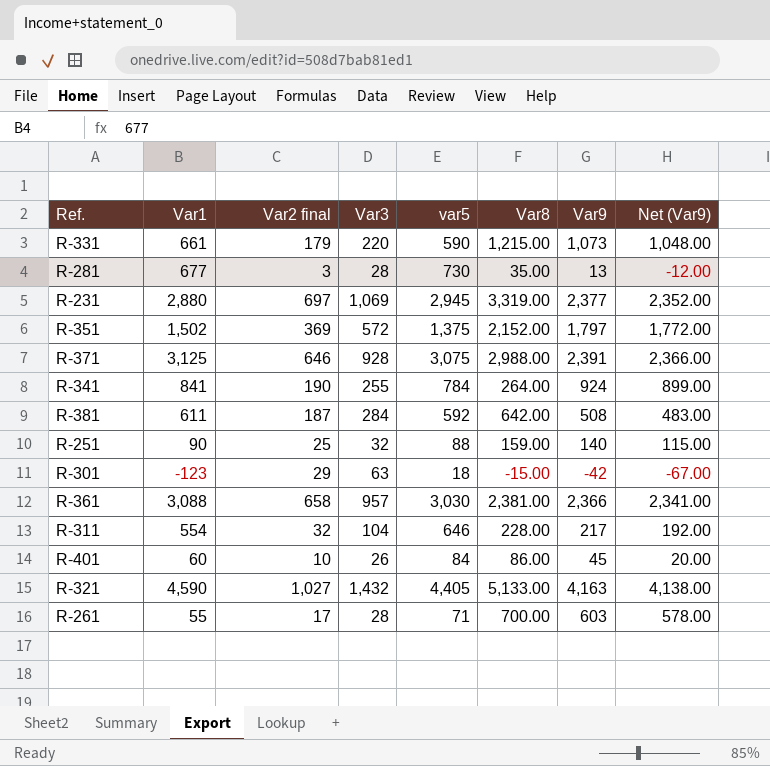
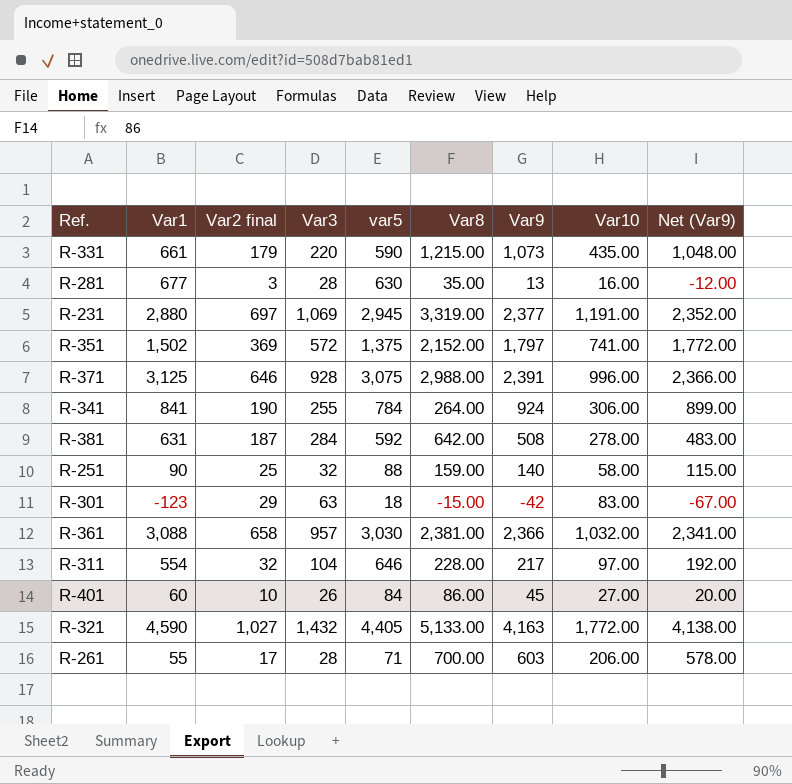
column Var10 | position: none -> 8
R-281 | var5: 730 -> 630
R-381 | Var1: 611 -> 631

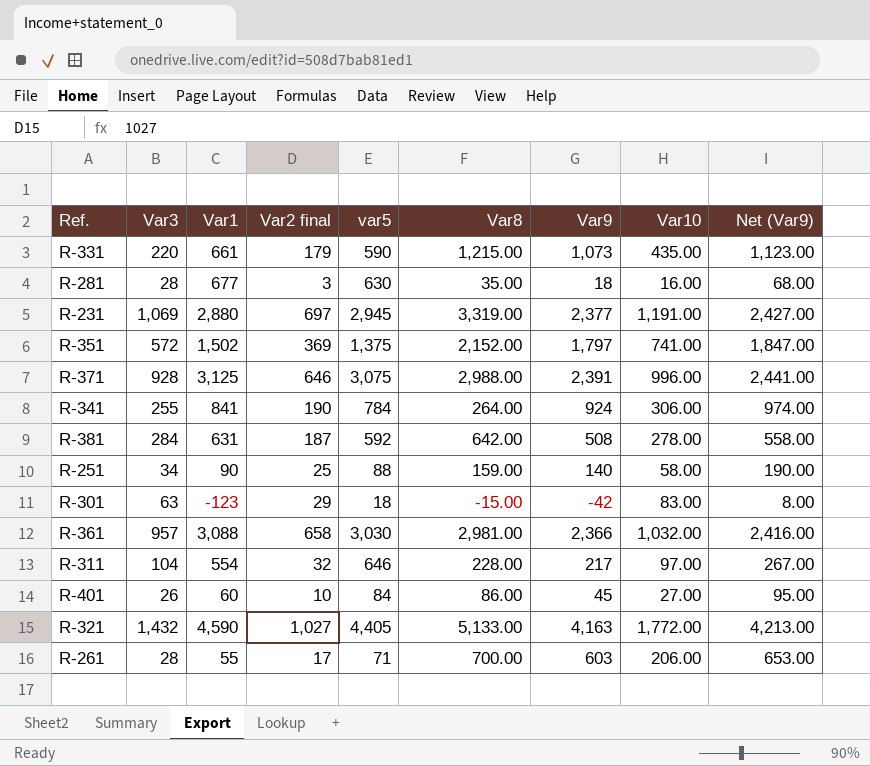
column Var3 | position: 4 -> 2
column Net (Var9) | formula: [Var9] - 25 -> [Var9] + 50
R-281 | Var9: 13 -> 18
R-251 | Var3: 32 -> 34
R-361 | Var8: 2,381.00 -> 2,981.00

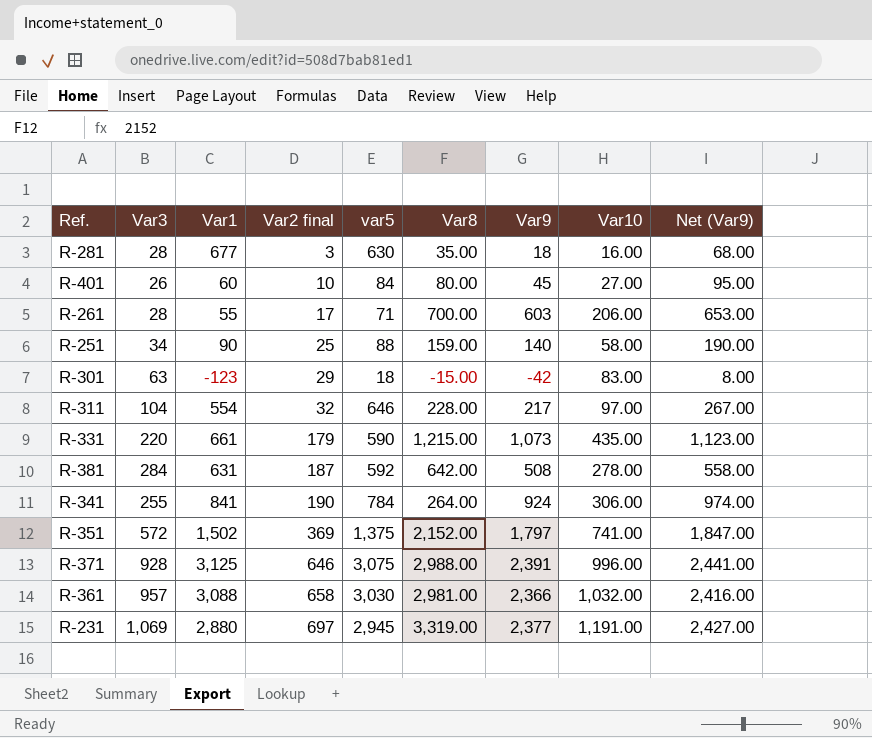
row order: none -> Var2 final ascending
row R-321: 1,432 | 4,590 | 1,027 | 4,405 | 5,133.00 | 4,163 | 1,772.00 | 4,213.00 -> none
R-401 | Var8: 86.00 -> 80.00

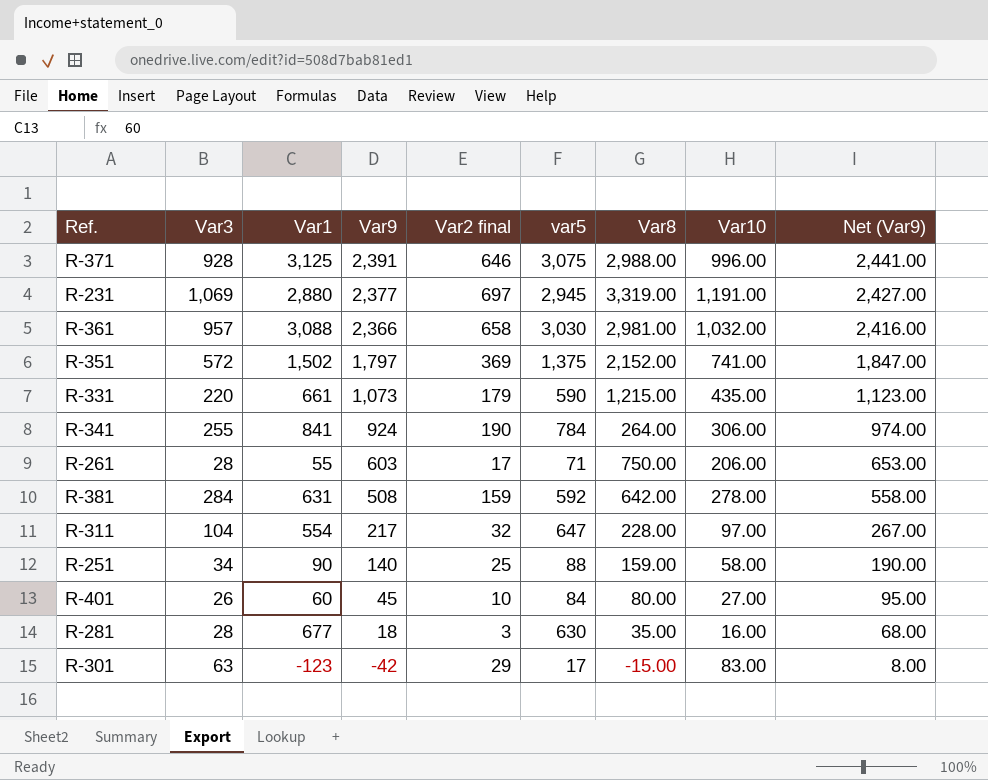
row order: Var2 final ascending -> Var9 descending
column Var9 | position: 7 -> 4
R-261 | Var8: 700.00 -> 750.00
R-381 | Var2 final: 187 -> 159
R-311 | var5: 646 -> 647
R-301 | var5: 18 -> 17

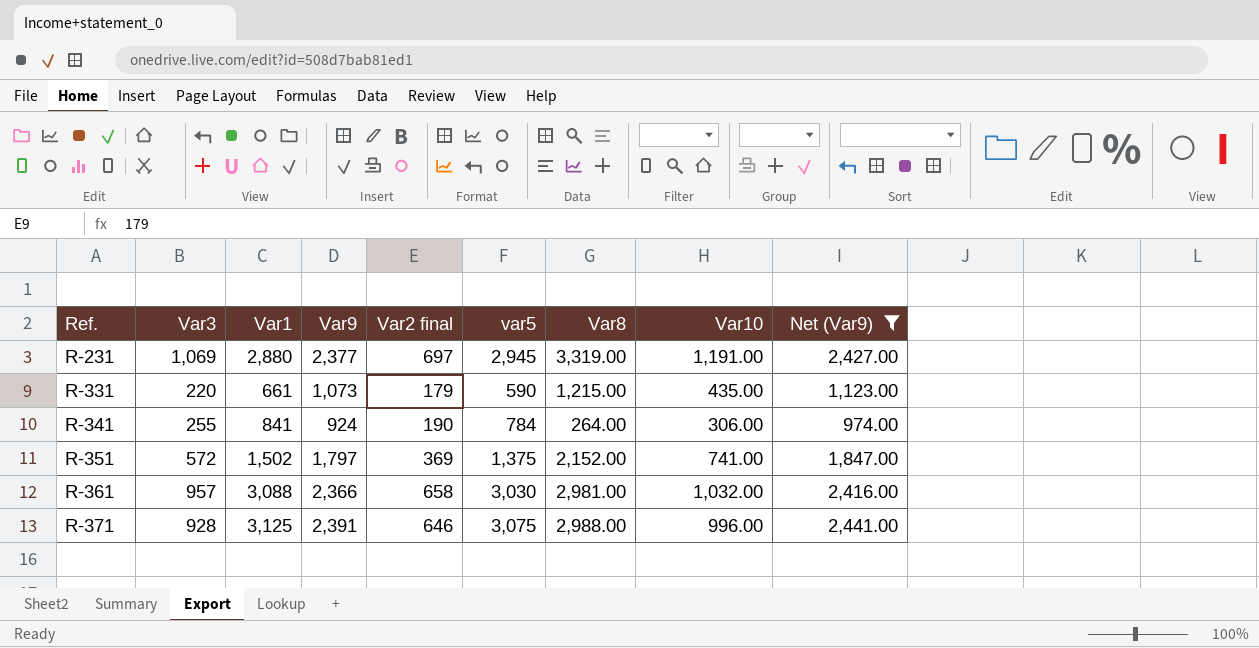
filter: none -> Net (Var9) >= 974.00
row order: Var9 descending -> Ref. ascending

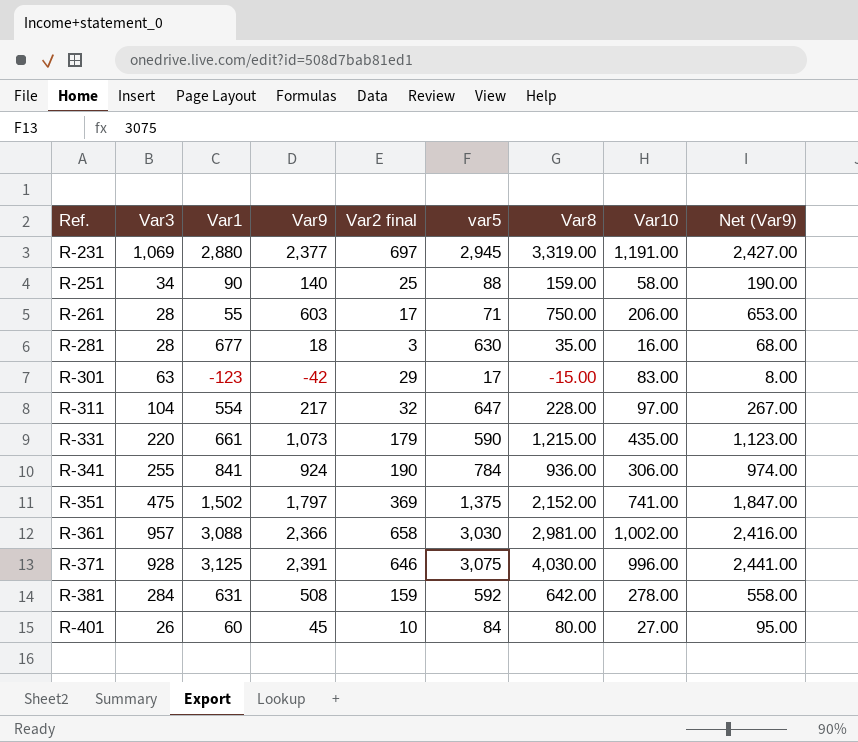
filter: Net (Var9) >= 974.00 -> none
R-341 | Var8: 264.00 -> 936.00
R-351 | Var3: 572 -> 475
R-361 | Var10: 1,032.00 -> 1,002.00
R-371 | Var8: 2,988.00 -> 4,030.00

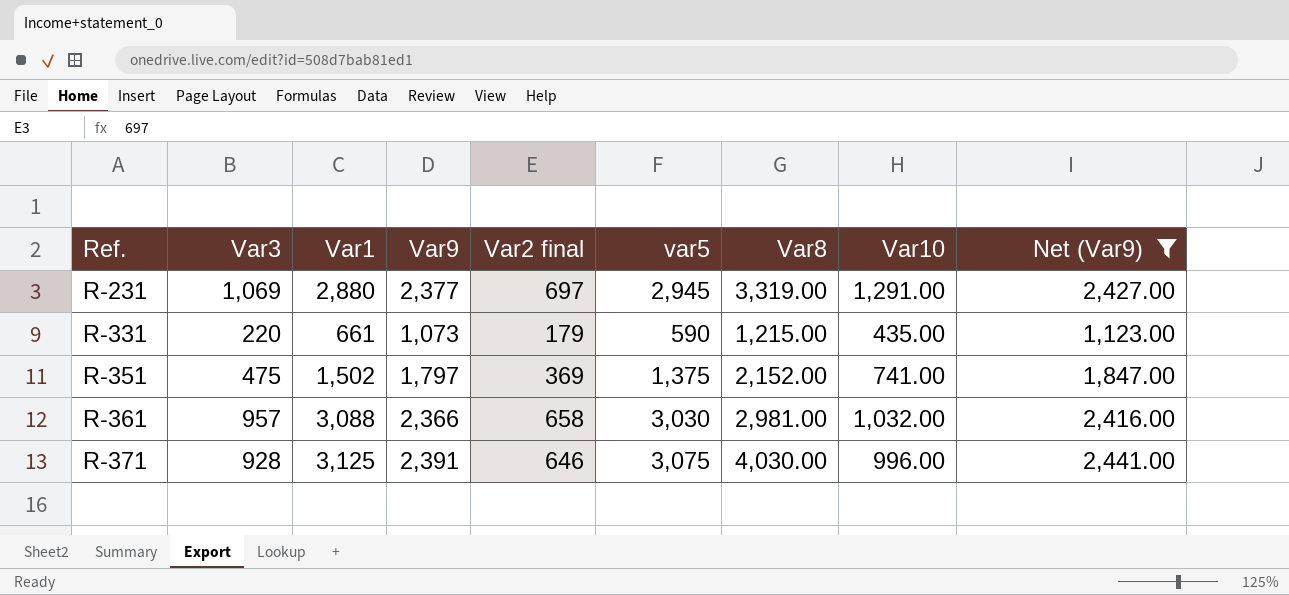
filter: none -> Net (Var9) >= 1,123.00
R-231 | Var10: 1,191.00 -> 1,291.00
R-361 | Var10: 1,002.00 -> 1,032.00

